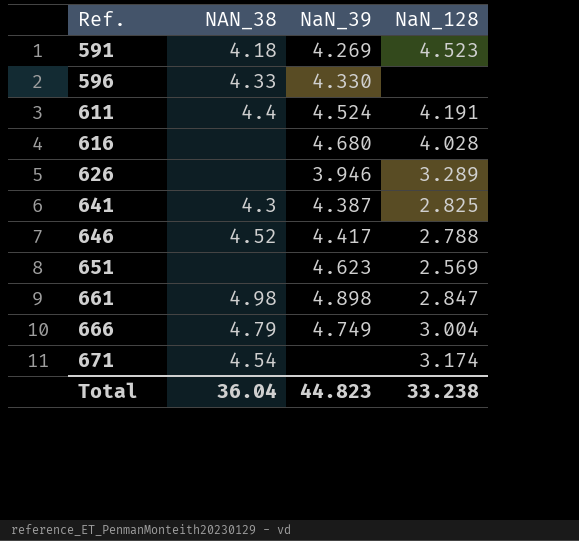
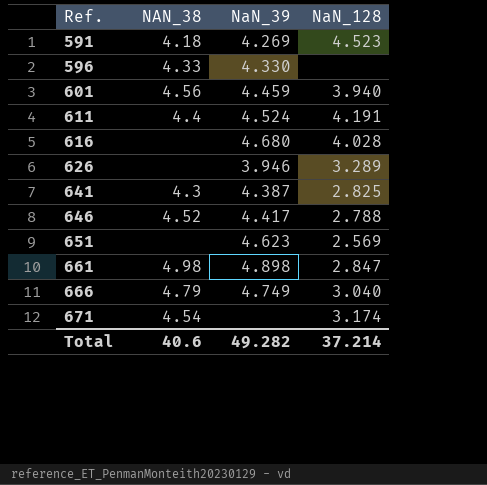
row 601: none -> 4.56 | 4.459 | 3.940
666 | NaN_128: 3.004 -> 3.040
Total | NAN_38: 36.04 -> 40.6
Total | NaN_39: 44.823 -> 49.282
Total | NaN_128: 33.238 -> 37.214

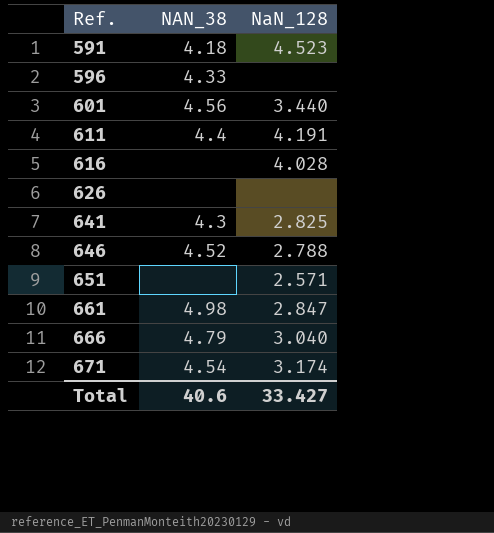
column NaN_39 | position: 3 -> none
601 | NaN_128: 3.940 -> 3.440
626 | NaN_128: 3.289 -> none
651 | NaN_128: 2.569 -> 2.571
Total | NaN_128: 37.214 -> 33.427

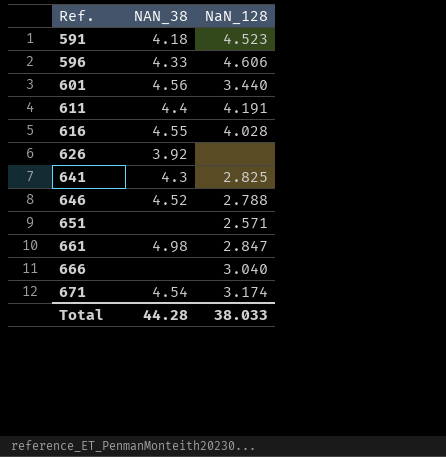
596 | NaN_128: none -> 4.606
616 | NAN_38: none -> 4.55
626 | NAN_38: none -> 3.92
666 | NAN_38: 4.79 -> none
Total | NAN_38: 40.6 -> 44.28
Total | NaN_128: 33.427 -> 38.033

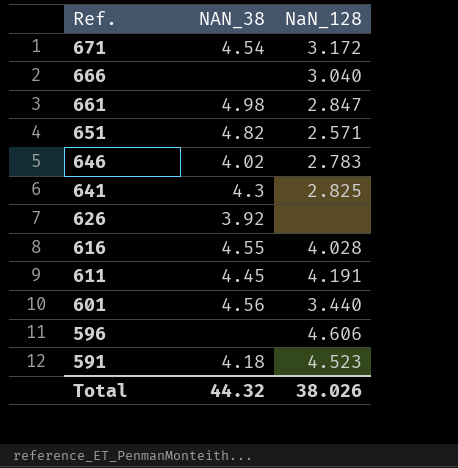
row order: Ref. ascending -> Ref. descending
671 | NaN_128: 3.174 -> 3.172
651 | NAN_38: none -> 4.82
646 | NAN_38: 4.52 -> 4.02
646 | NaN_128: 2.788 -> 2.783
611 | NAN_38: 4.4 -> 4.45
596 | NAN_38: 4.33 -> none
Total | NAN_38: 44.28 -> 44.32
Total | NaN_128: 38.033 -> 38.026

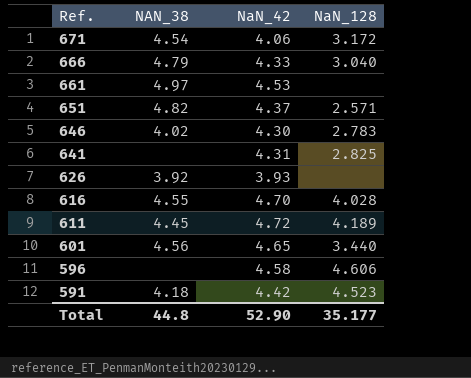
column NaN_42 | position: none -> 3
666 | NAN_38: none -> 4.79
661 | NAN_38: 4.98 -> 4.97
661 | NaN_128: 2.847 -> none
641 | NAN_38: 4.3 -> none
611 | NaN_128: 4.191 -> 4.189
Total | NAN_38: 44.32 -> 44.8
Total | NaN_128: 38.026 -> 35.177

